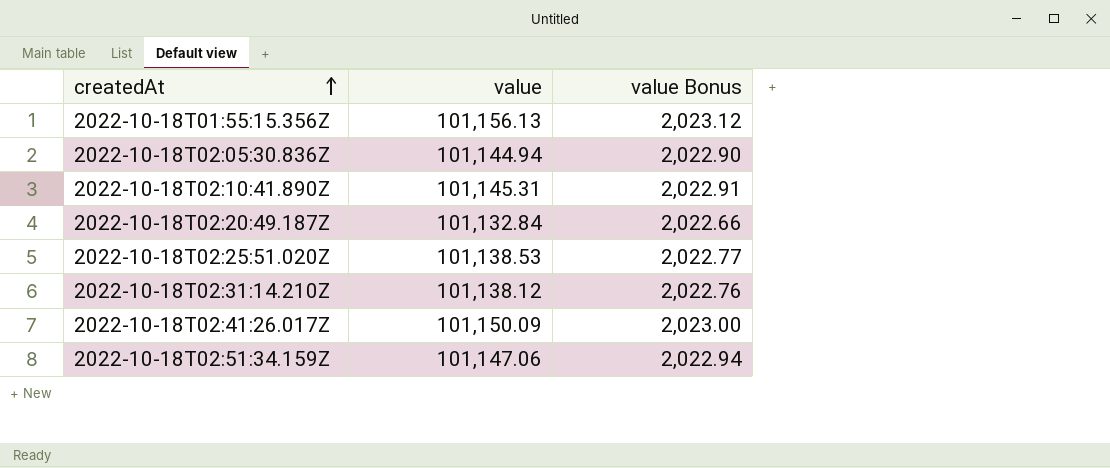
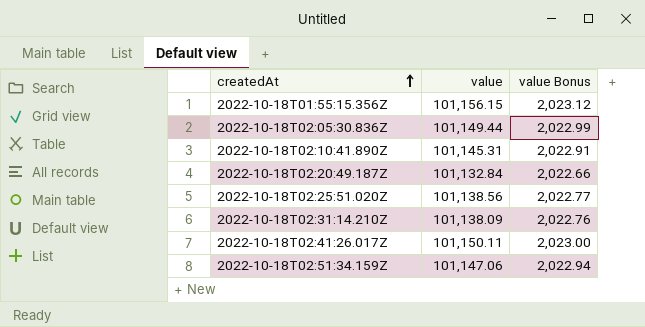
2022-10-18T01:55:15.356Z | value: 101,156.13 -> 101,156.15
2022-10-18T02:05:30.836Z | value: 101,144.94 -> 101,149.44
2022-10-18T02:05:30.836Z | value Bonus: 2,022.90 -> 2,022.99
2022-10-18T02:25:51.020Z | value: 101,138.53 -> 101,138.56
2022-10-18T02:31:14.210Z | value: 101,138.12 -> 101,138.09
2022-10-18T02:41:26.017Z | value: 101,150.09 -> 101,150.11

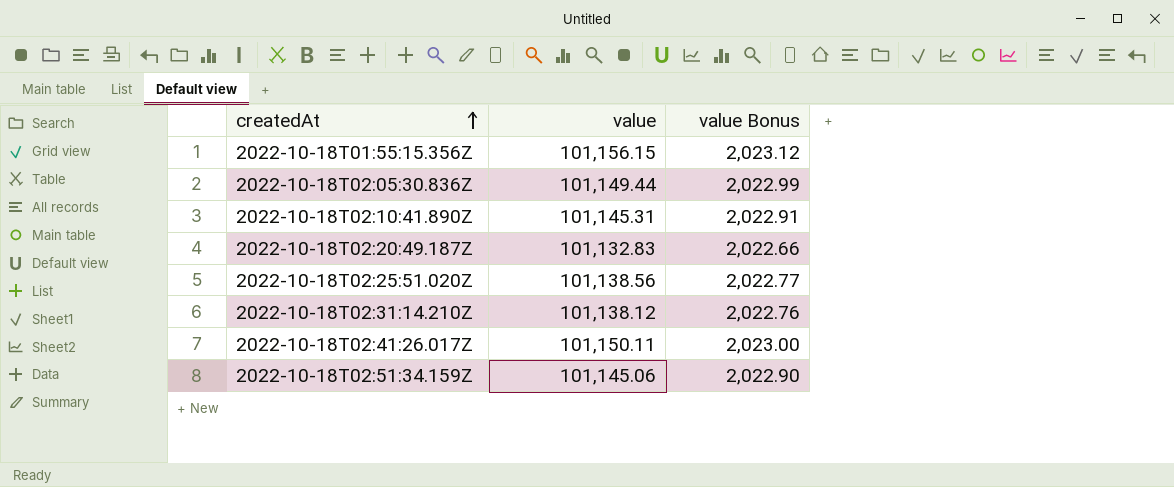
2022-10-18T02:20:49.187Z | value: 101,132.84 -> 101,132.83
2022-10-18T02:31:14.210Z | value: 101,138.09 -> 101,138.12
2022-10-18T02:51:34.159Z | value: 101,147.06 -> 101,145.06
2022-10-18T02:51:34.159Z | value Bonus: 2,022.94 -> 2,022.90

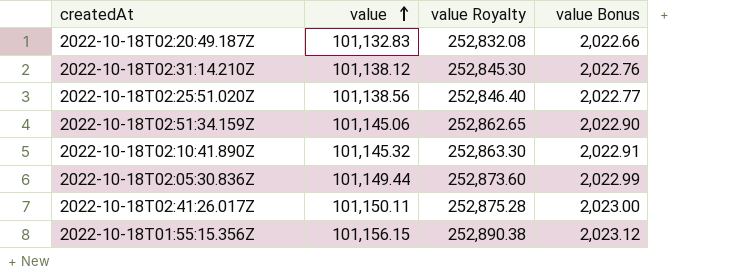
row order: createdAt ascending -> value ascending
column value Royalty | formula: none -> [value] * 2.5
2022-10-18T02:10:41.890Z | value: 101,145.31 -> 101,145.32

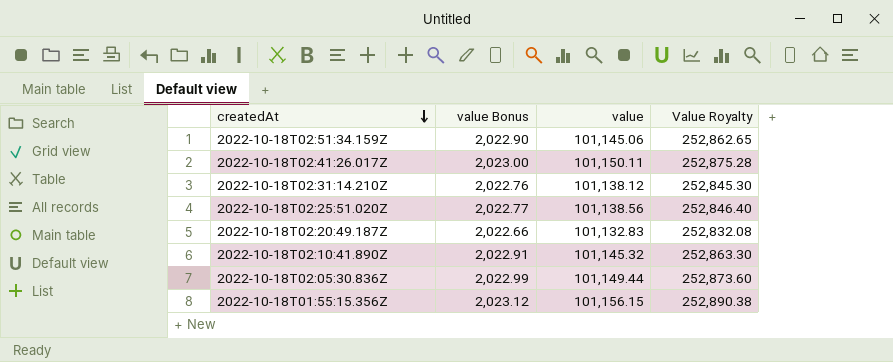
row order: value ascending -> createdAt descending
column value Bonus | position: 4 -> 2
column name: value Royalty -> Value Royalty

